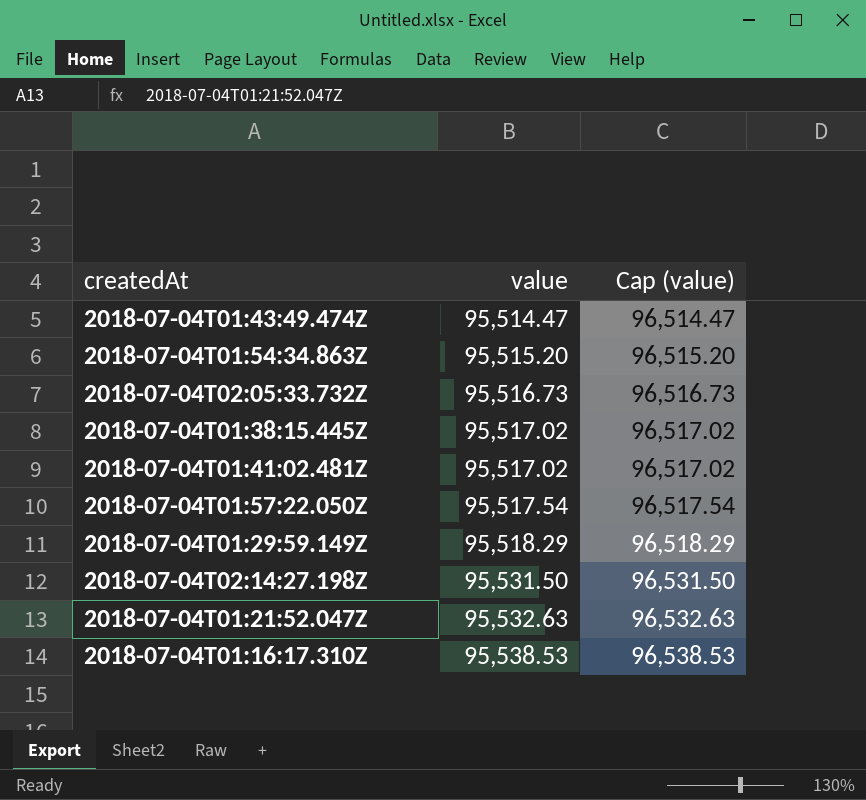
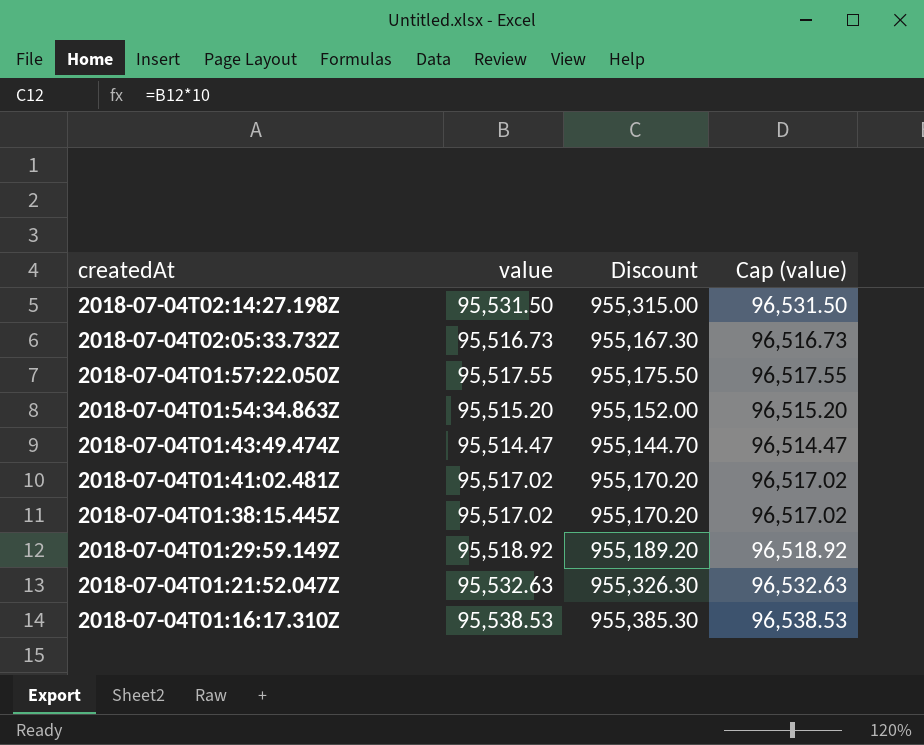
row order: value ascending -> createdAt descending
column Discount | formula: none -> [value] * 10
2018-07-04T01:57:22.050Z | value: 95,517.54 -> 95,517.55
2018-07-04T01:57:22.050Z | Cap (value): 96,517.54 -> 96,517.55
2018-07-04T01:29:59.149Z | value: 95,518.29 -> 95,518.92
2018-07-04T01:29:59.149Z | Cap (value): 96,518.29 -> 96,518.92

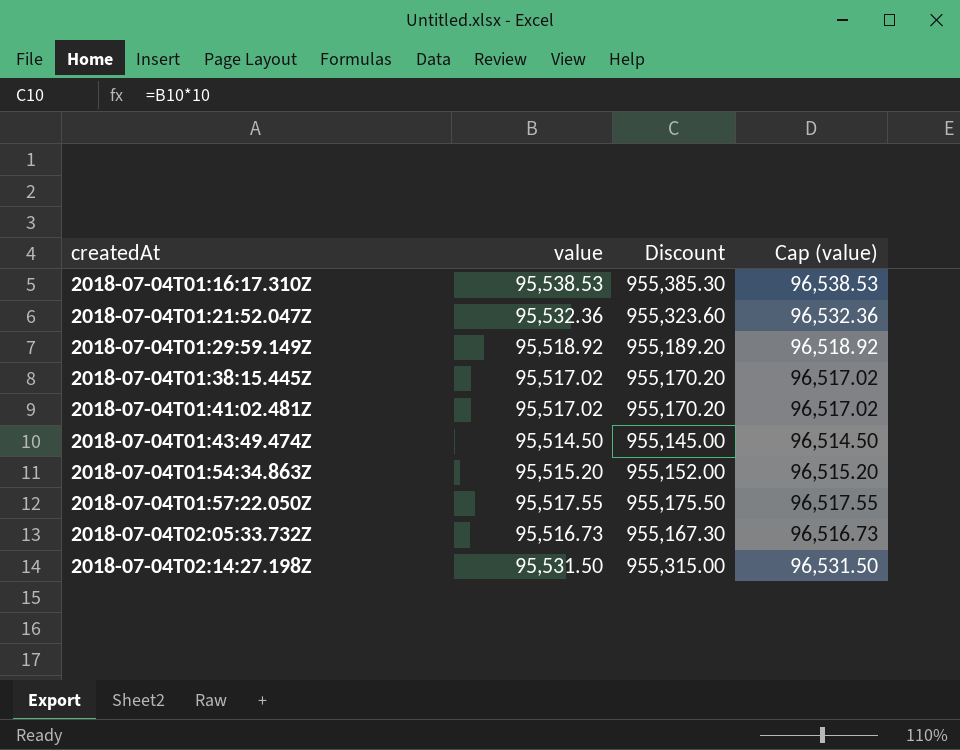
row order: createdAt descending -> createdAt ascending
2018-07-04T01:21:52.047Z | value: 95,532.63 -> 95,532.36
2018-07-04T01:21:52.047Z | Discount: 955,326.30 -> 955,323.60
2018-07-04T01:21:52.047Z | Cap (value): 96,532.63 -> 96,532.36
2018-07-04T01:43:49.474Z | value: 95,514.47 -> 95,514.50
2018-07-04T01:43:49.474Z | Discount: 955,144.70 -> 955,145.00
2018-07-04T01:43:49.474Z | Cap (value): 96,514.47 -> 96,514.50

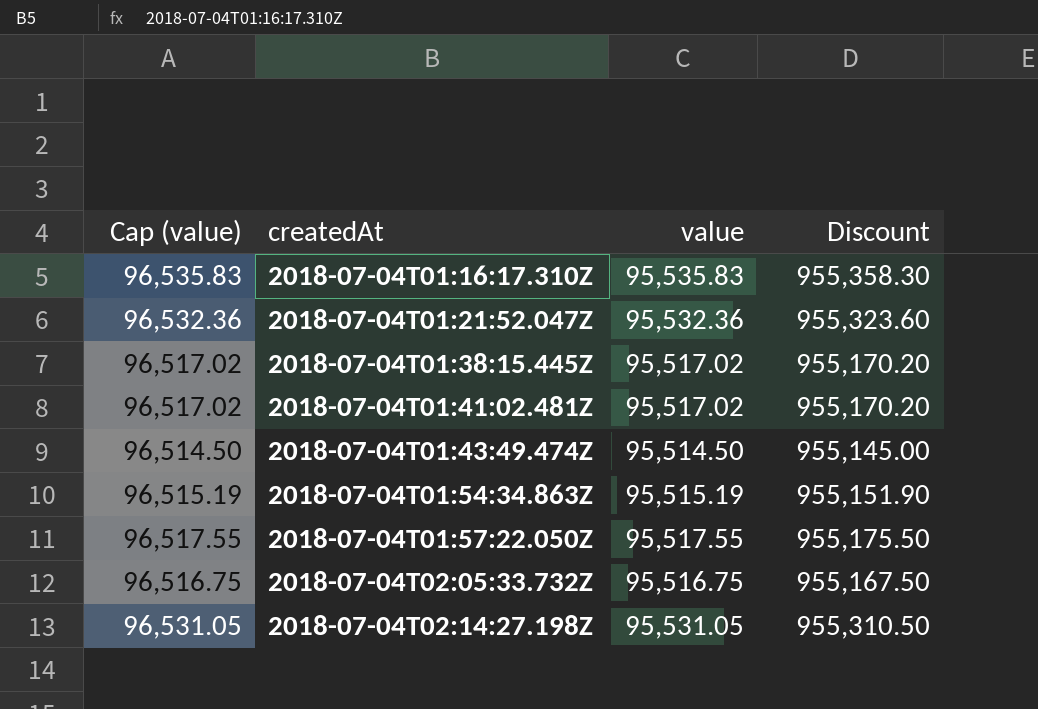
column Cap (value) | position: 4 -> 1
row 2018-07-04T01:29:59.149Z: 95,518.92 | 955,189.20 | 96,518.92 -> none
2018-07-04T01:16:17.310Z | Cap (value): 96,538.53 -> 96,535.83
2018-07-04T01:16:17.310Z | value: 95,538.53 -> 95,535.83
2018-07-04T01:16:17.310Z | Discount: 955,385.30 -> 955,358.30
2018-07-04T01:54:34.863Z | Cap (value): 96,515.20 -> 96,515.19
2018-07-04T01:54:34.863Z | value: 95,515.20 -> 95,515.19
2018-07-04T01:54:34.863Z | Discount: 955,152.00 -> 955,151.90
2018-07-04T02:05:33.732Z | Cap (value): 96,516.73 -> 96,516.75
2018-07-04T02:05:33.732Z | value: 95,516.73 -> 95,516.75
2018-07-04T02:05:33.732Z | Discount: 955,167.30 -> 955,167.50
2018-07-04T02:14:27.198Z | Cap (value): 96,531.50 -> 96,531.05
2018-07-04T02:14:27.198Z | value: 95,531.50 -> 95,531.05
2018-07-04T02:14:27.198Z | Discount: 955,315.00 -> 955,310.50

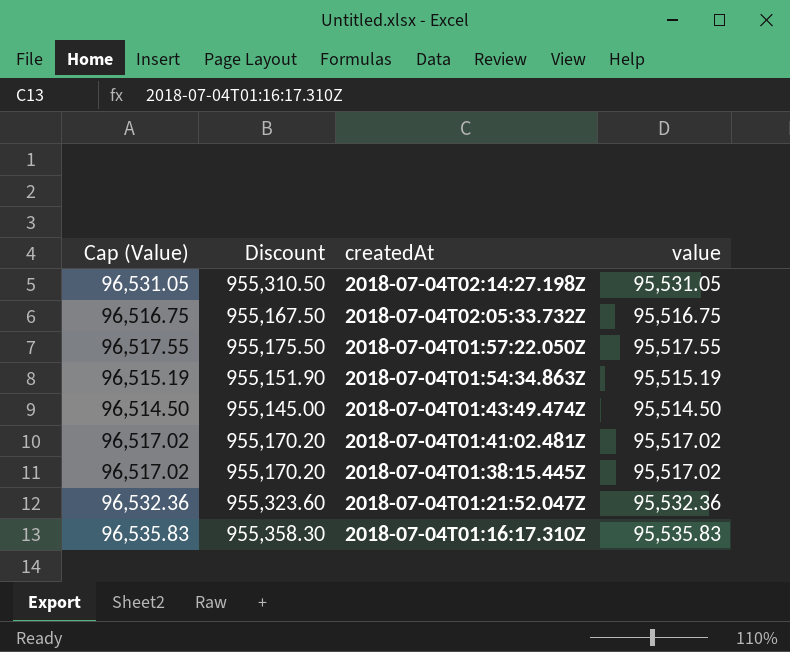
row order: createdAt ascending -> createdAt descending
column name: Cap (value) -> Cap (Value)
column Discount | position: 4 -> 2

